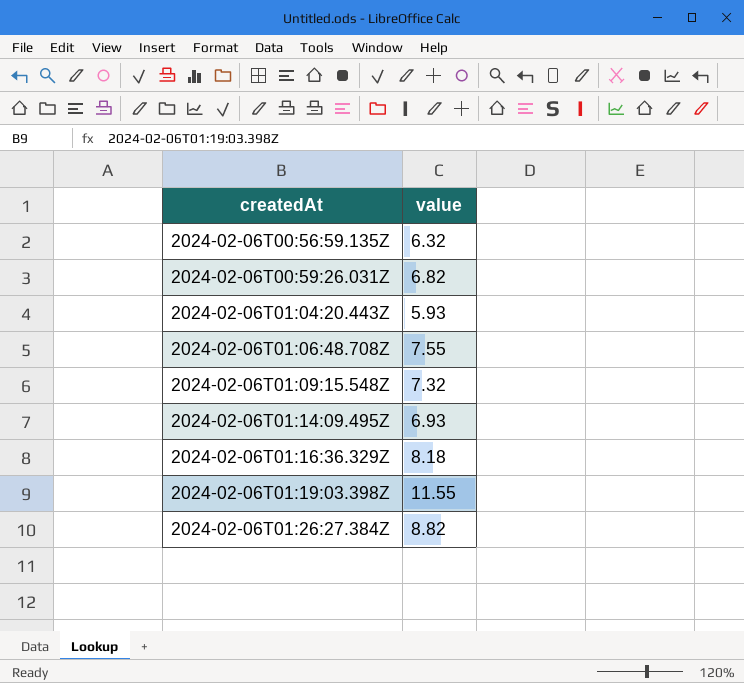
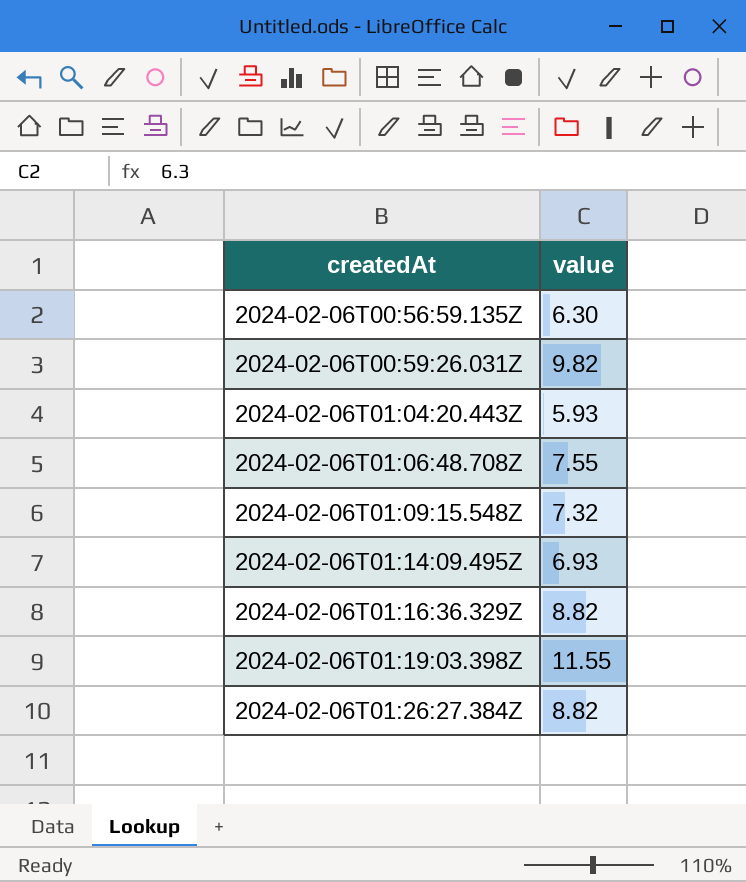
2024-02-06T00:56:59.135Z | value: 6.32 -> 6.30
2024-02-06T00:59:26.031Z | value: 6.82 -> 9.82
2024-02-06T01:16:36.329Z | value: 8.18 -> 8.82

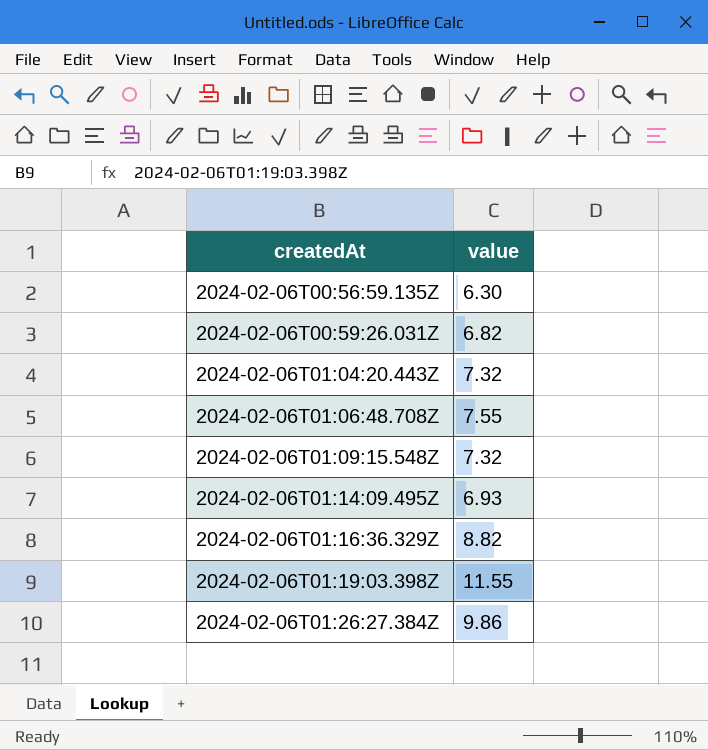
2024-02-06T00:59:26.031Z | value: 9.82 -> 6.82
2024-02-06T01:04:20.443Z | value: 5.93 -> 7.32
2024-02-06T01:26:27.384Z | value: 8.82 -> 9.86

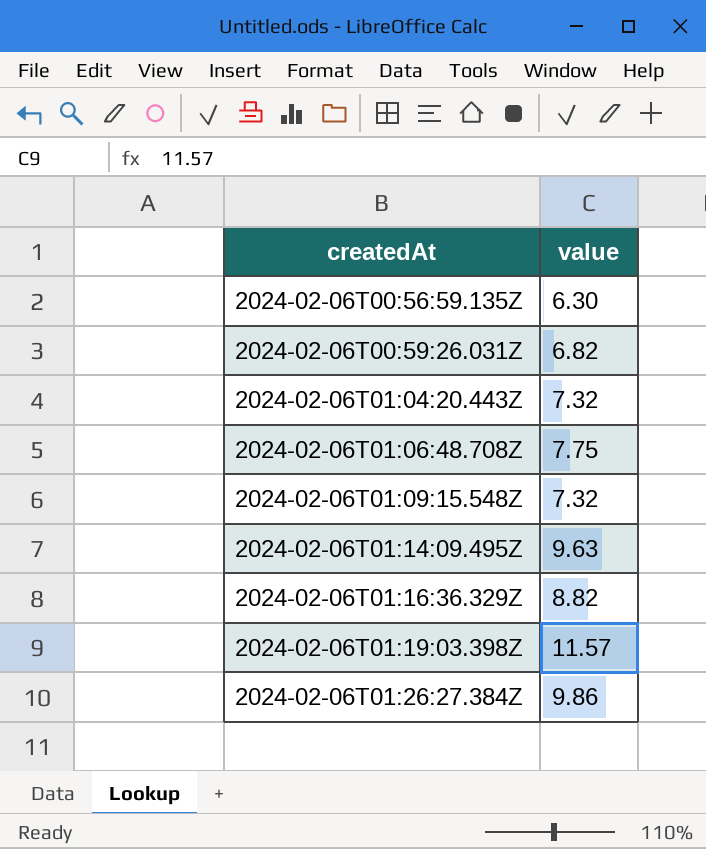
2024-02-06T01:06:48.708Z | value: 7.55 -> 7.75
2024-02-06T01:14:09.495Z | value: 6.93 -> 9.63
2024-02-06T01:19:03.398Z | value: 11.55 -> 11.57

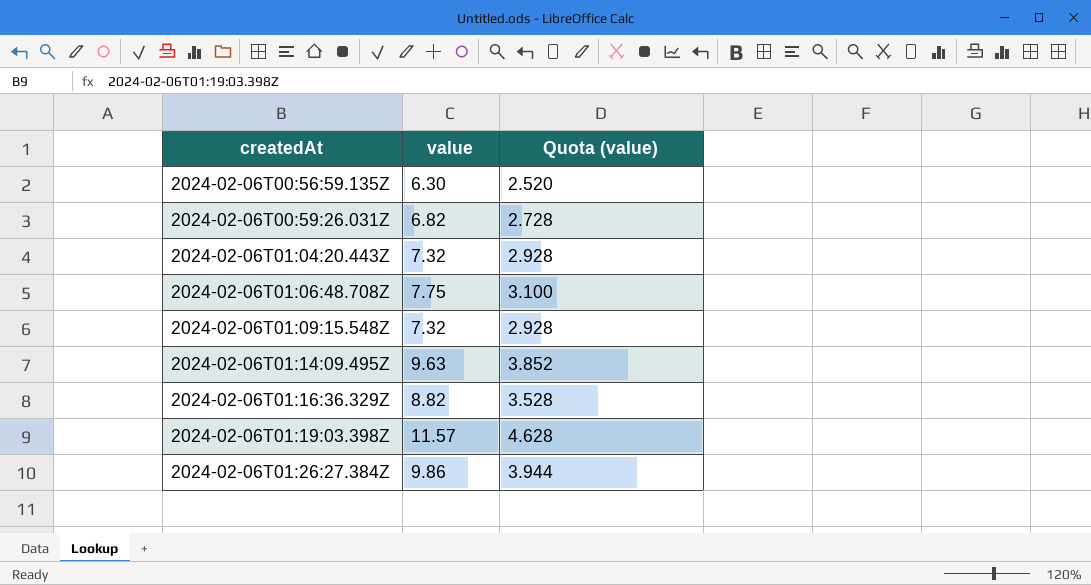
column Quota (value) | formula: none -> [value] * 0.4

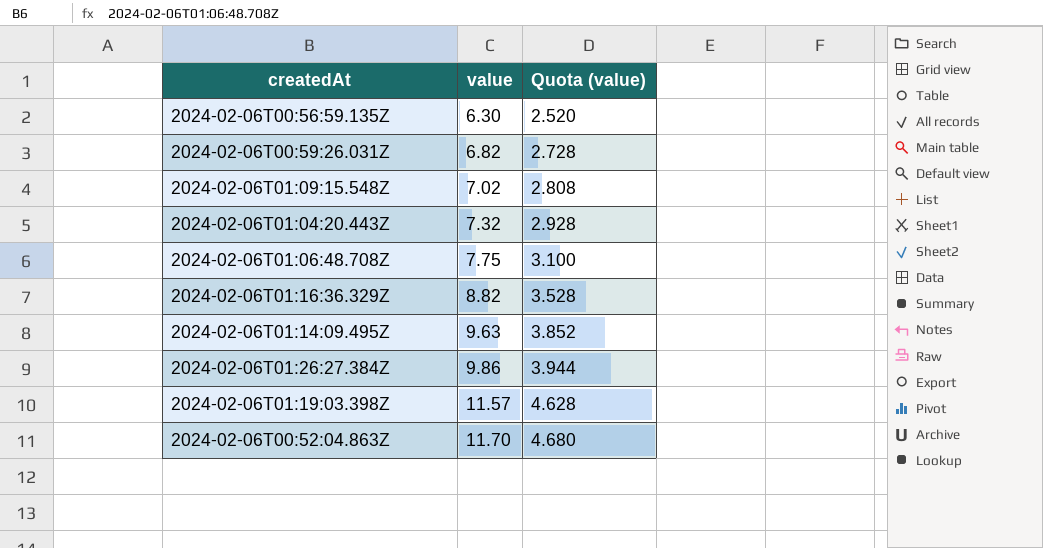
row order: createdAt ascending -> value ascending
2024-02-06T01:09:15.548Z | value: 7.32 -> 7.02
2024-02-06T01:09:15.548Z | Quota (value): 2.928 -> 2.808
row 2024-02-06T00:52:04.863Z: none -> 11.70 | 4.680

